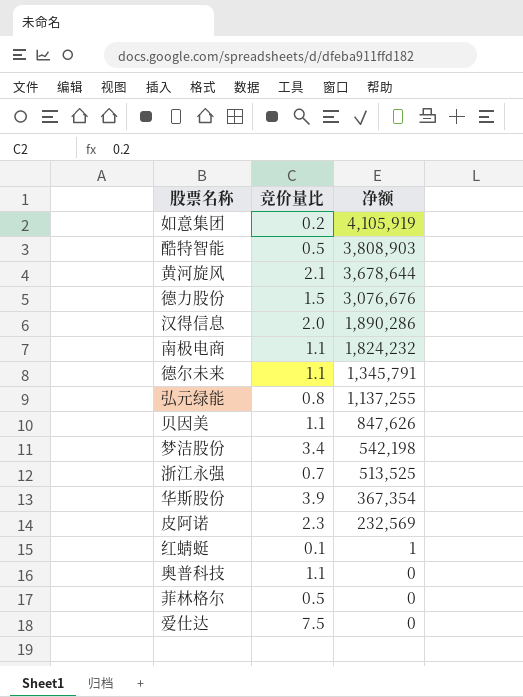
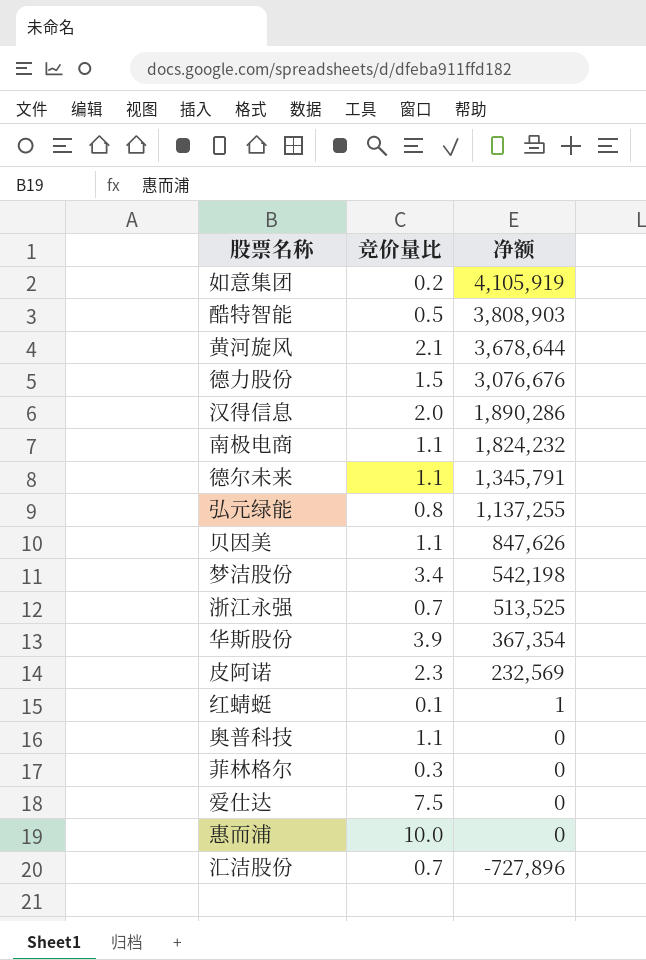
菲林格尔 | 竞价量比: 0.5 -> 0.3
row 惠而浦: none -> 10.0 | 0
row 汇洁股份: none -> 0.7 | -727,896

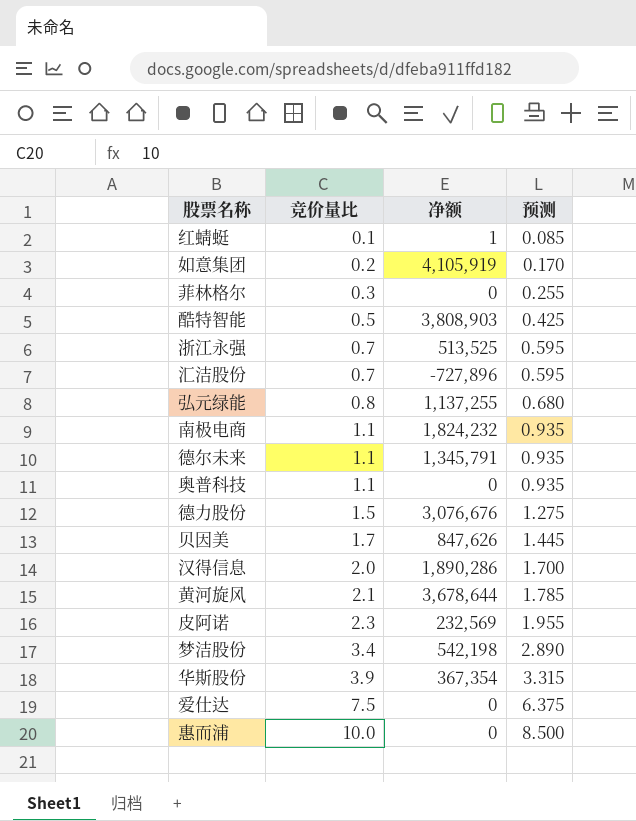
row order: 净额 descending -> 竞价量比 ascending
column 预测 | formula: none -> [竞价量比] * 0.85
贝因美 | 竞价量比: 1.1 -> 1.7

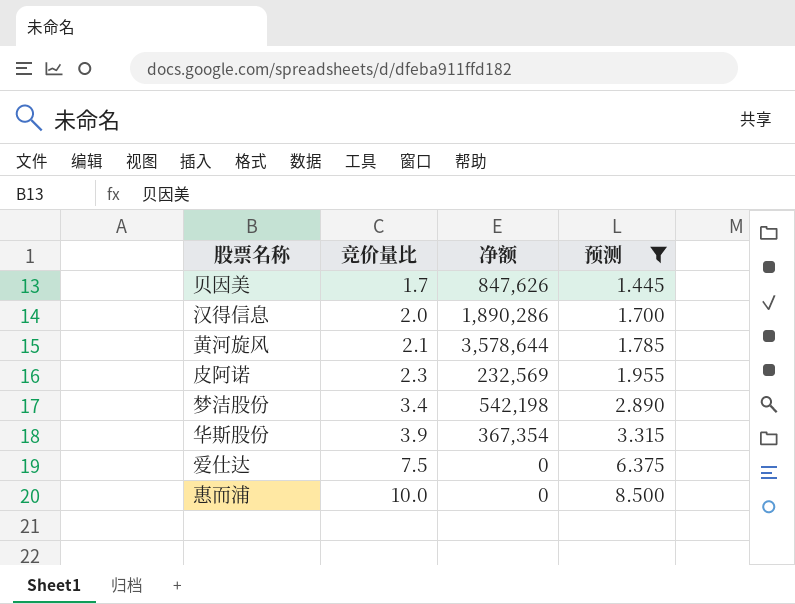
filter: none -> 预测 >= 1.445
黄河旋风 | 净额: 3,678,644 -> 3,578,644

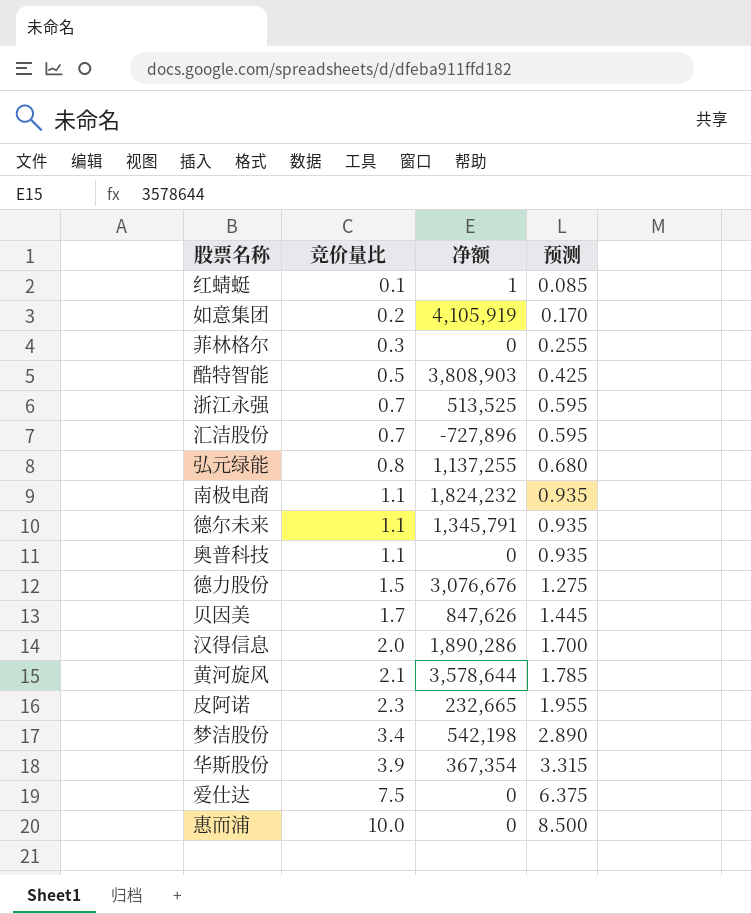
filter: 预测 >= 1.445 -> none
皮阿诺 | 净额: 232,569 -> 232,665

